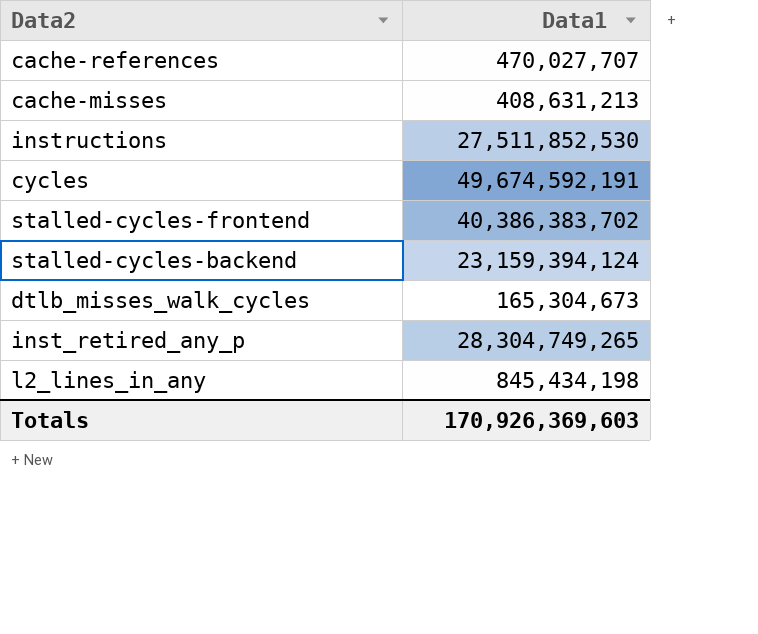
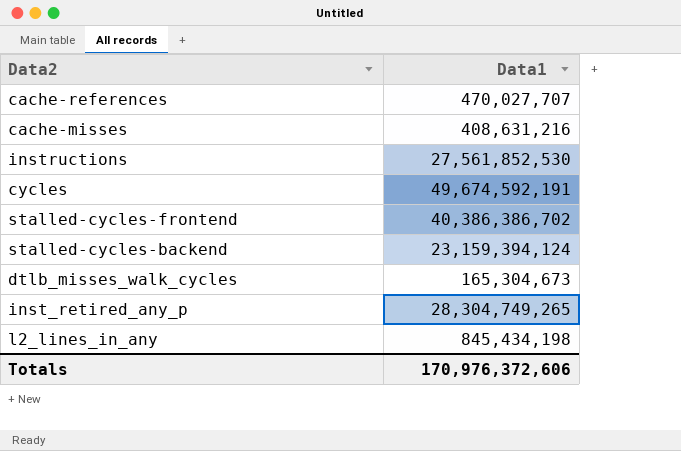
cache-misses | Data1: 408,631,213 -> 408,631,216
instructions | Data1: 27,511,852,530 -> 27,561,852,530
stalled-cycles-frontend | Data1: 40,386,383,702 -> 40,386,386,702
Totals | Data1: 170,926,369,603 -> 170,976,372,606

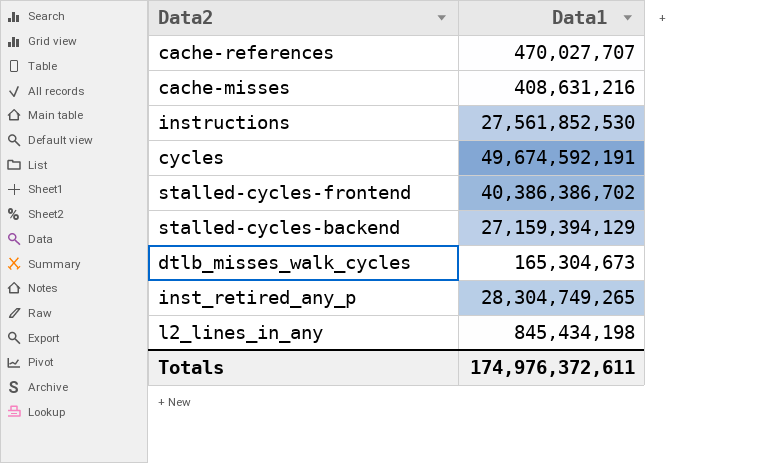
stalled-cycles-backend | Data1: 23,159,394,124 -> 27,159,394,129
Totals | Data1: 170,976,372,606 -> 174,976,372,611

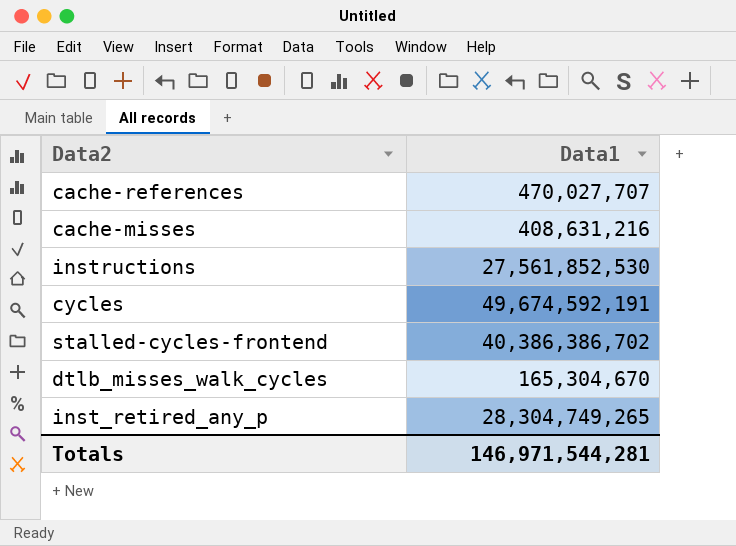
row stalled-cycles-backend: 27,159,394,129 -> none
row l2_lines_in_any: 845,434,198 -> none
dtlb_misses_walk_cycles | Data1: 165,304,673 -> 165,304,670
Totals | Data1: 174,976,372,611 -> 146,971,544,281

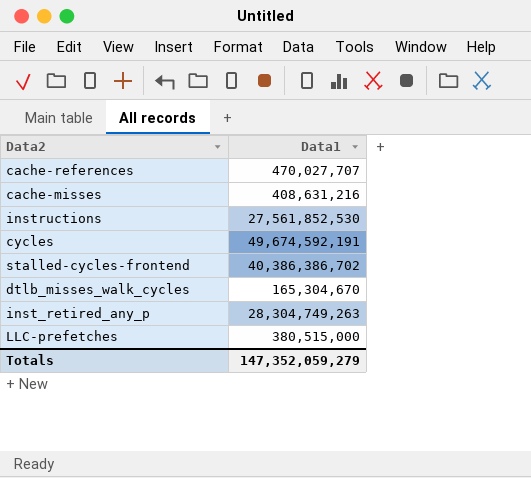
inst_retired_any_p | Data1: 28,304,749,265 -> 28,304,749,263
row LLC-prefetches: none -> 380,515,000
Totals | Data1: 146,971,544,281 -> 147,352,059,279

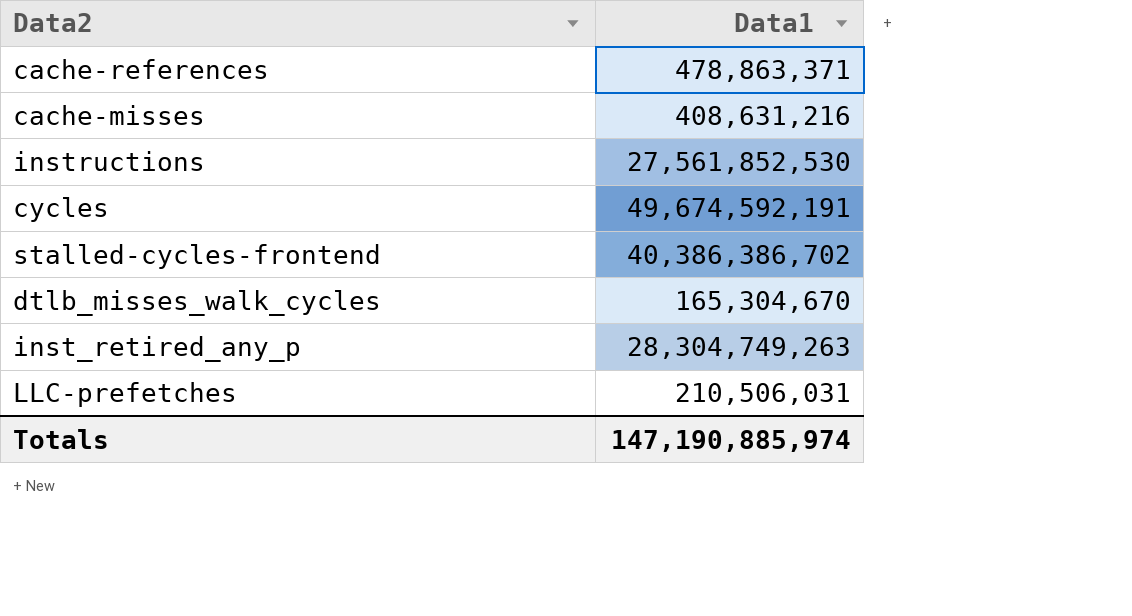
cache-references | Data1: 470,027,707 -> 478,863,371
LLC-prefetches | Data1: 380,515,000 -> 210,506,031
Totals | Data1: 147,352,059,279 -> 147,190,885,974

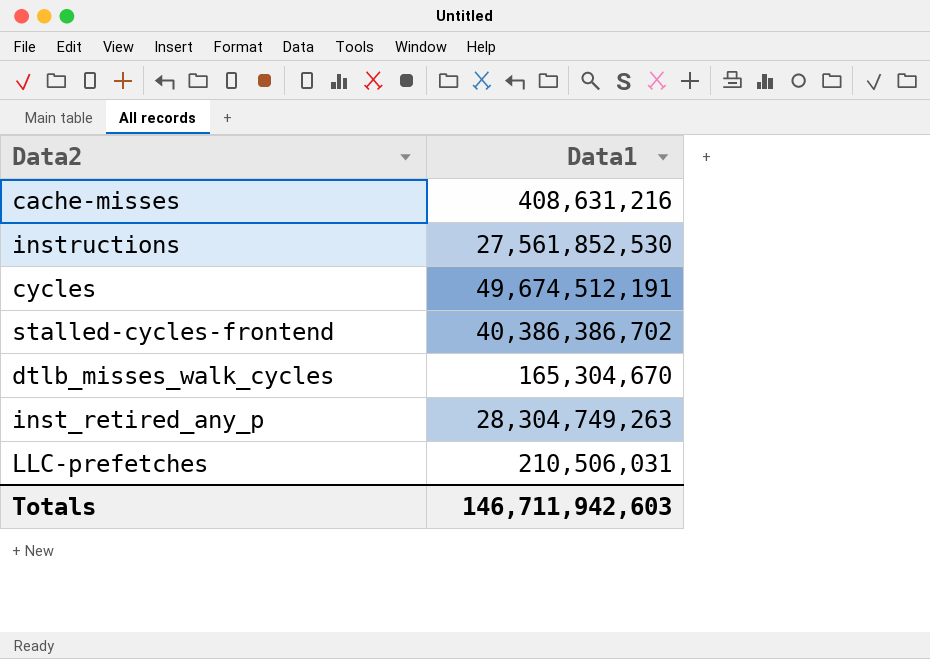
row cache-references: 478,863,371 -> none
cycles | Data1: 49,674,592,191 -> 49,674,512,191
Totals | Data1: 147,190,885,974 -> 146,711,942,603

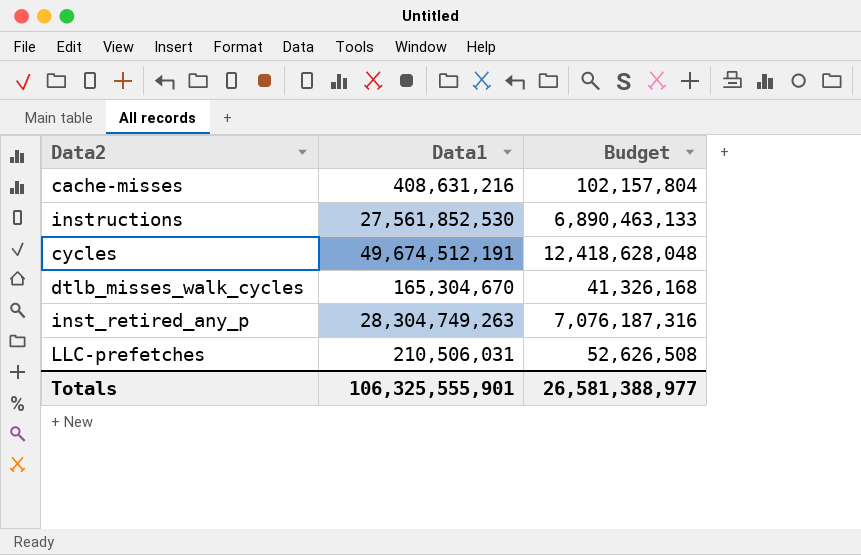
column Budget | formula: none -> [Data1] * 0.25
row stalled-cycles-frontend: 40,386,386,702 -> none
Totals | Data1: 146,711,942,603 -> 106,325,555,901

